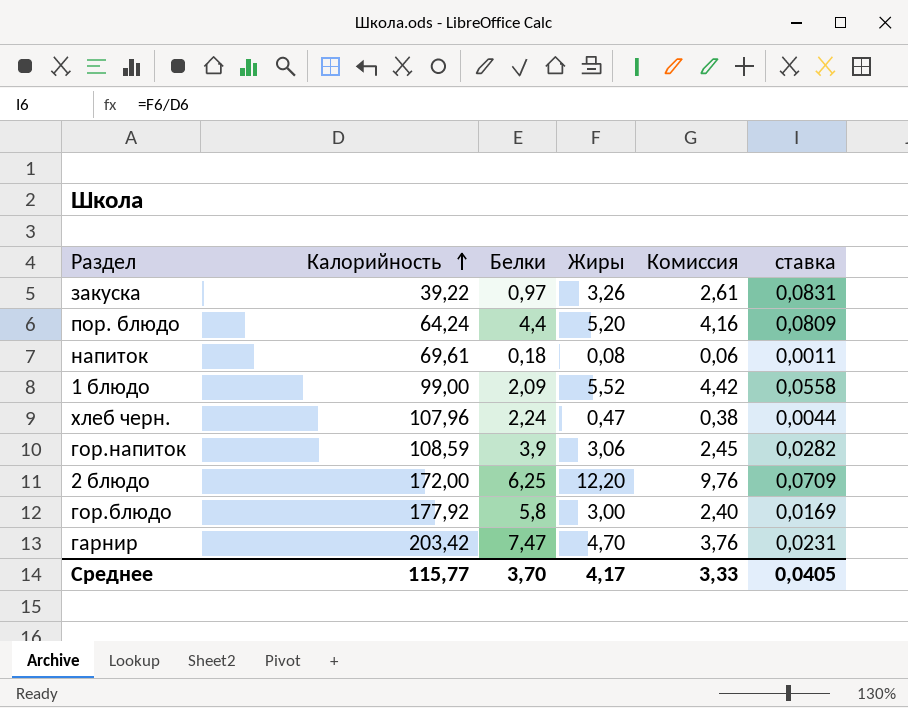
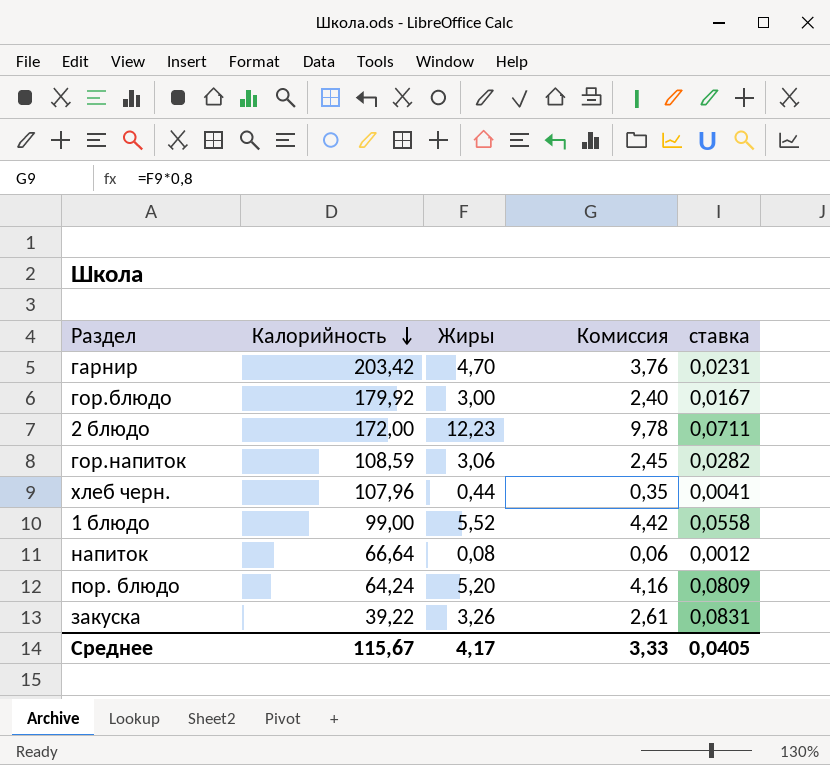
row order: Калорийность ascending -> Калорийность descending
column Белки | position: 3 -> none
гор.блюдо | Калорийность: 177,92 -> 179,92
гор.блюдо | ставка: 0,0169 -> 0,0167
2 блюдо | Жиры: 12,20 -> 12,23
2 блюдо | Комиссия: 9,76 -> 9,78
2 блюдо | ставка: 0,0709 -> 0,0711
хлеб черн. | Жиры: 0,47 -> 0,44
хлеб черн. | Комиссия: 0,38 -> 0,35
хлеб черн. | ставка: 0,0044 -> 0,0041
напиток | Калорийность: 69,61 -> 66,64
напиток | ставка: 0,0011 -> 0,0012
Среднее | Калорийность: 115,77 -> 115,67

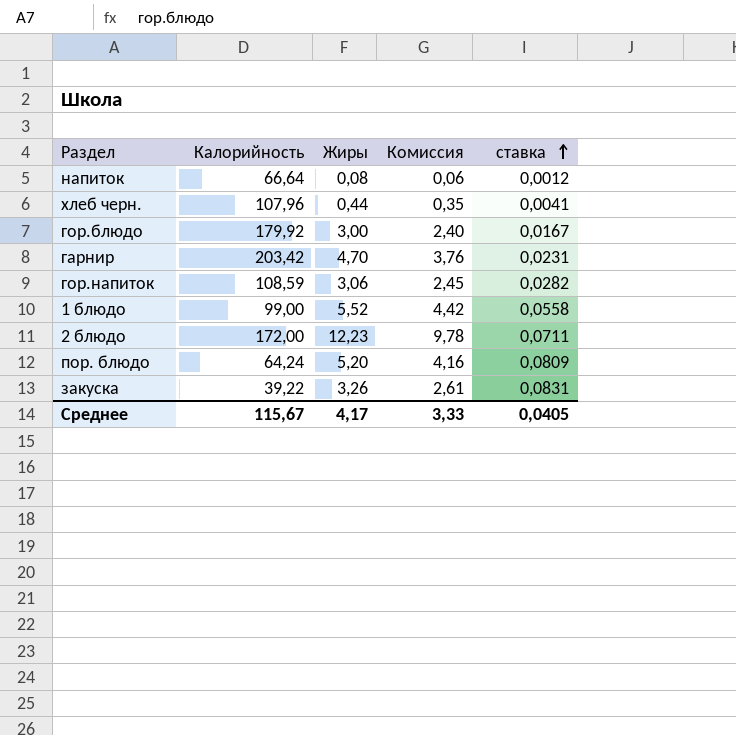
row order: Калорийность descending -> ставка ascending

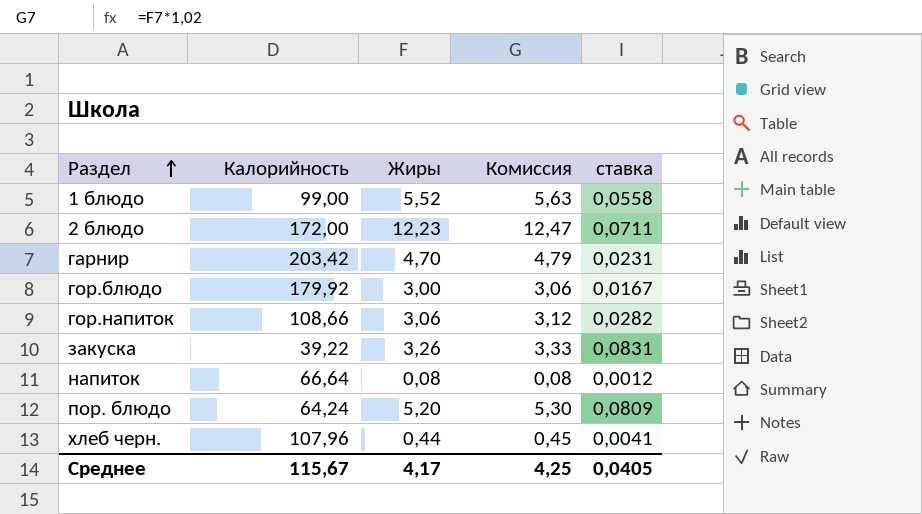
row order: ставка ascending -> Раздел ascending
column Комиссия | formula: [Жиры] * 0,8 -> [Жиры] * 1,02
гор.напиток | Калорийность: 108,59 -> 108,66
Среднее | Комиссия: 3,33 -> 4,25

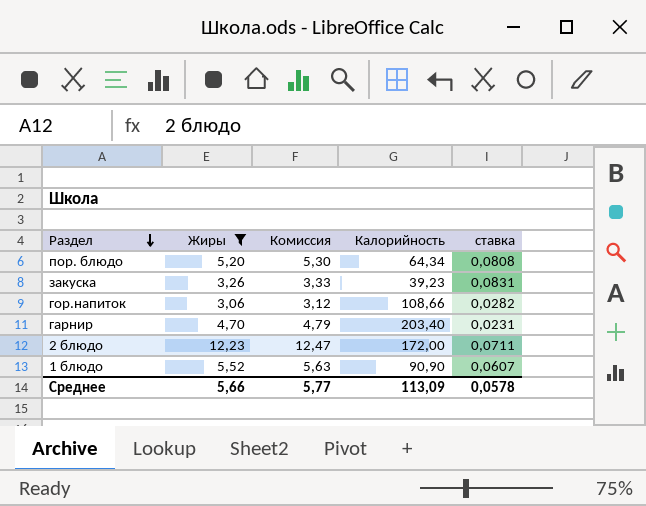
filter: none -> Жиры >= 3,06
row order: Раздел ascending -> Раздел descending
column Калорийность | position: 2 -> 4
пор. блюдо | Калорийность: 64,24 -> 64,34
пор. блюдо | ставка: 0,0809 -> 0,0808
закуска | Калорийность: 39,22 -> 39,23
гарнир | Калорийность: 203,42 -> 203,40
1 блюдо | Калорийность: 99,00 -> 90,90
1 блюдо | ставка: 0,0558 -> 0,0607
Среднее | Жиры: 4,17 -> 5,66
Среднее | Комиссия: 4,25 -> 5,77
Среднее | Калорийность: 115,67 -> 113,09
Среднее | ставка: 0,0405 -> 0,0578

